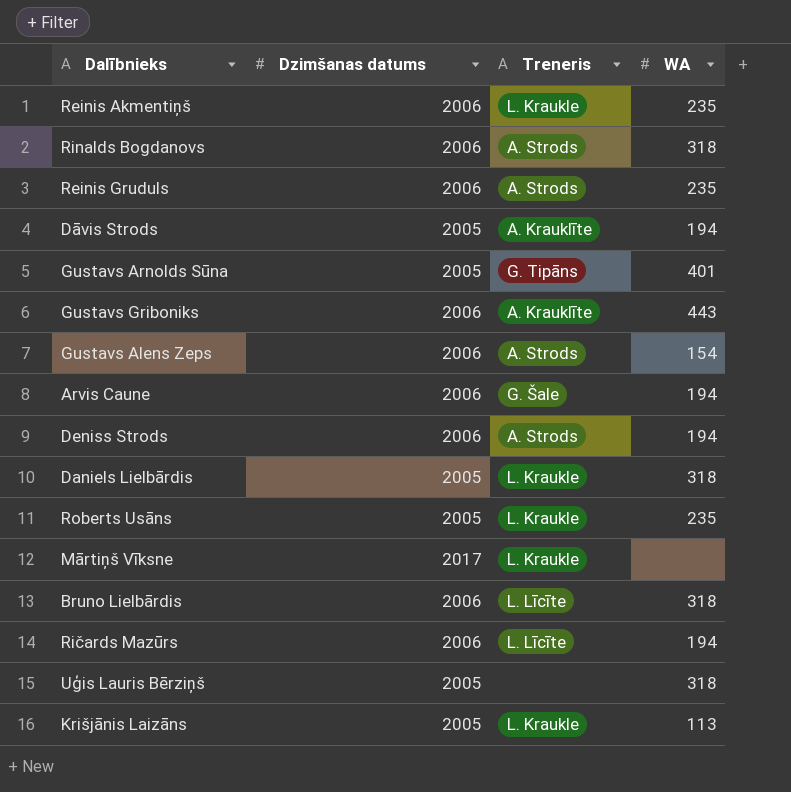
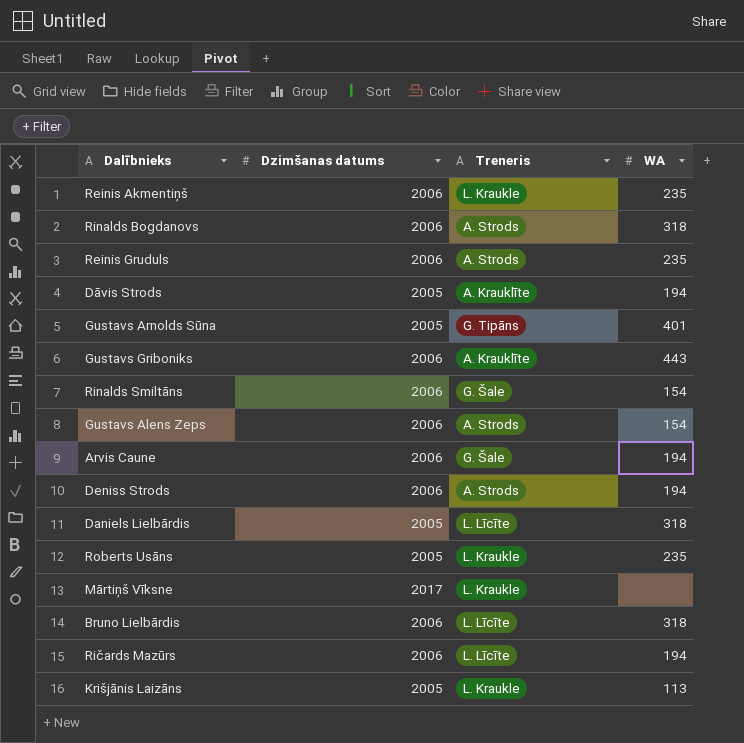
row Uģis Lauris Bērziņš: 2005 | none | 318 -> none
row Rinalds Smiltāns: none -> 2006 | G. Šale | 154
Daniels Lielbārdis | Treneris: L. Kraukle -> L. Līcīte

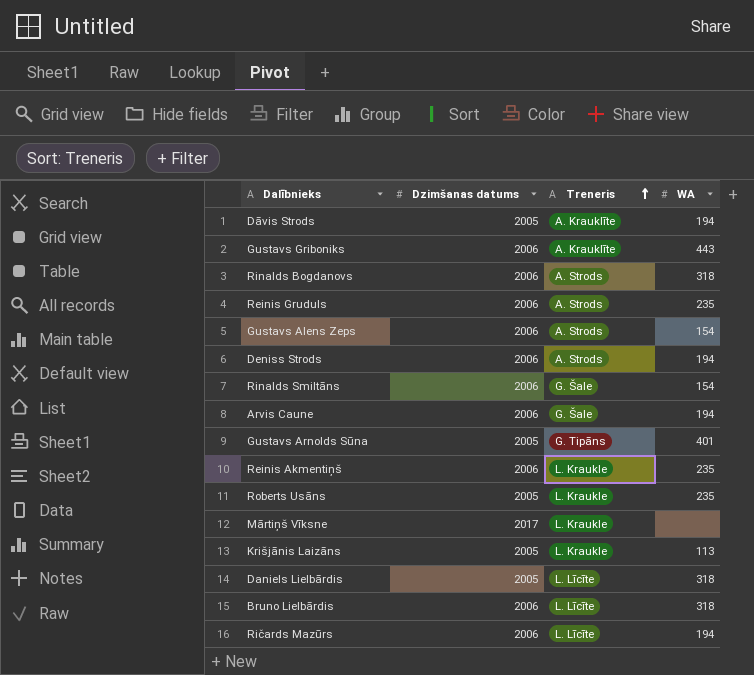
row order: none -> Treneris ascending

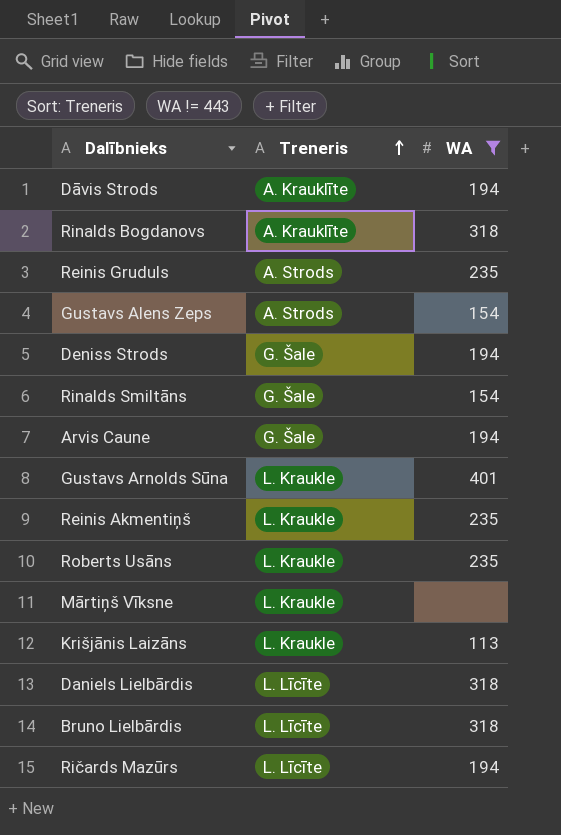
filter: none -> WA != 443
column Dzimšanas datums | position: 2 -> none
Rinalds Bogdanovs | Treneris: A. Strods -> A. Krauklīte
Deniss Strods | Treneris: A. Strods -> G. Šale
Gustavs Arnolds Sūna | Treneris: G. Tipāns -> L. Kraukle

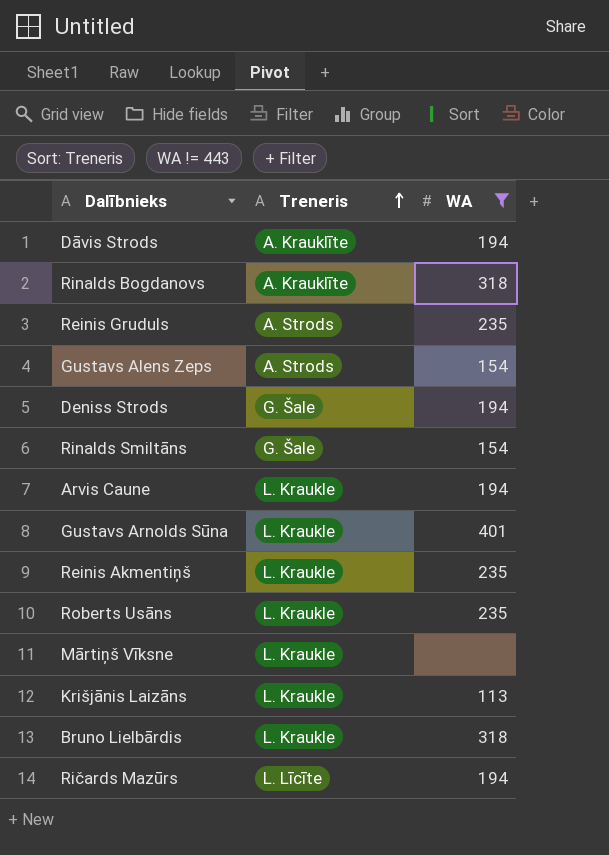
row Daniels Lielbārdis: L. Līcīte | 318 -> none
Arvis Caune | Treneris: G. Šale -> L. Kraukle
Bruno Lielbārdis | Treneris: L. Līcīte -> L. Kraukle

